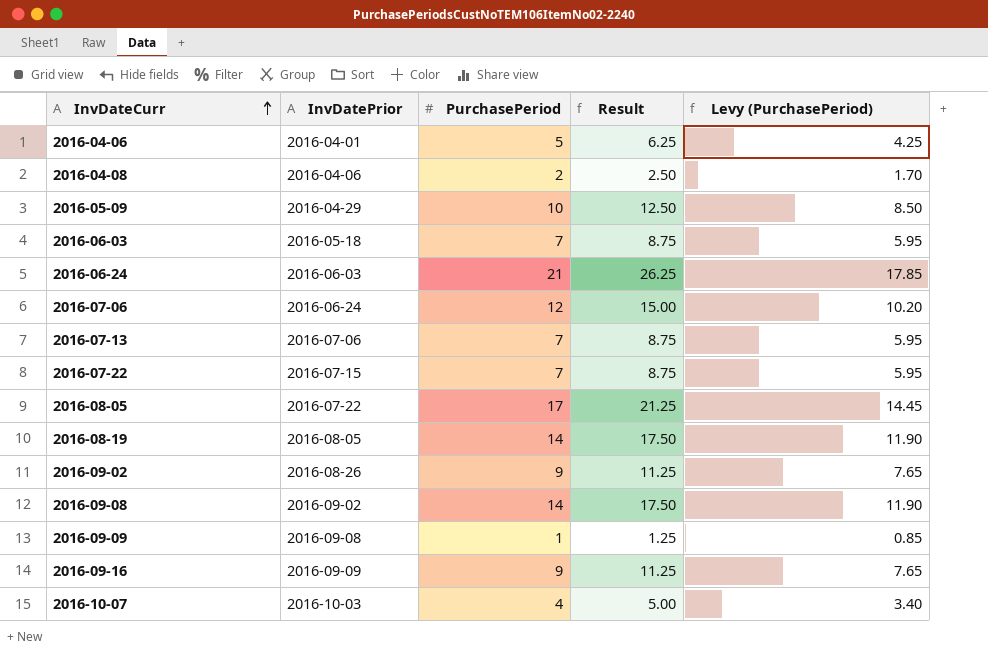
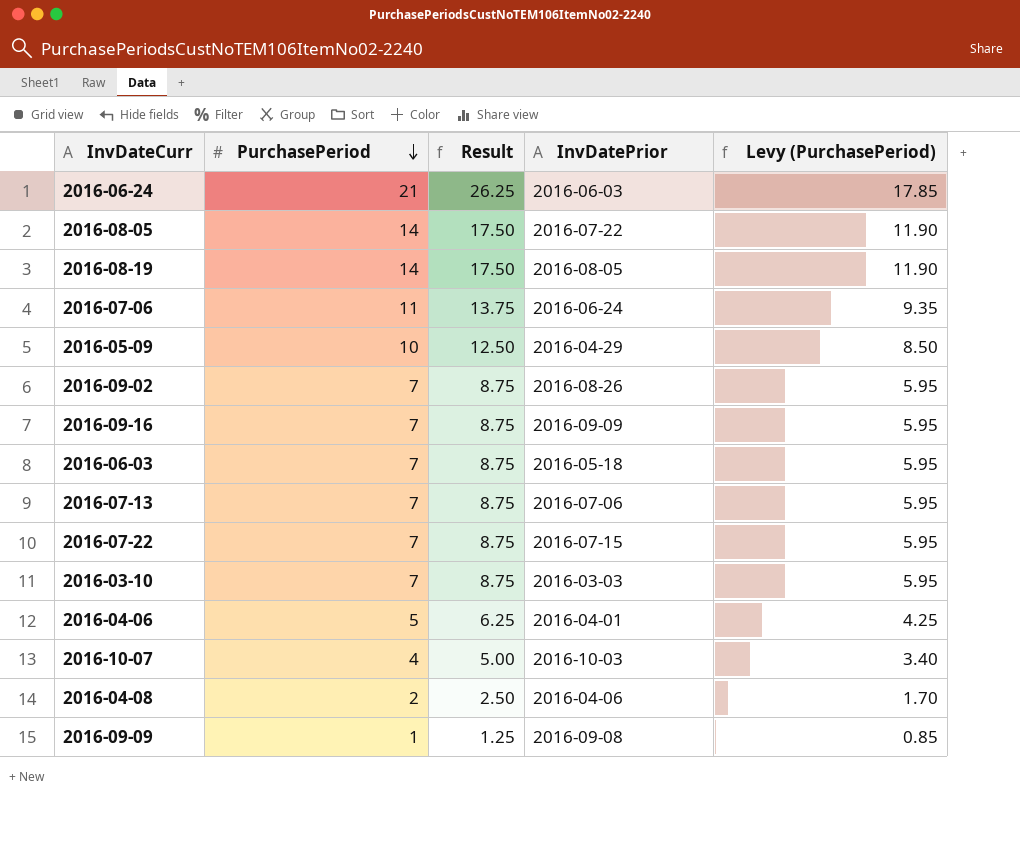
row order: InvDateCurr ascending -> PurchasePeriod descending
column InvDatePrior | position: 2 -> 4
row 2016-09-08: 2016-09-02 | 14 | 17.50 | 11.90 -> none
2016-08-05 | PurchasePeriod: 17 -> 14
2016-08-05 | Result: 21.25 -> 17.50
2016-08-05 | Levy (PurchasePeriod): 14.45 -> 11.90
2016-07-06 | PurchasePeriod: 12 -> 11
2016-07-06 | Result: 15.00 -> 13.75
2016-07-06 | Levy (PurchasePeriod): 10.20 -> 9.35
2016-09-02 | PurchasePeriod: 9 -> 7
2016-09-02 | Result: 11.25 -> 8.75
2016-09-02 | Levy (PurchasePeriod): 7.65 -> 5.95
2016-09-16 | PurchasePeriod: 9 -> 7
2016-09-16 | Result: 11.25 -> 8.75
2016-09-16 | Levy (PurchasePeriod): 7.65 -> 5.95
row 2016-03-10: none -> 7 | 8.75 | 2016-03-03 | 5.95

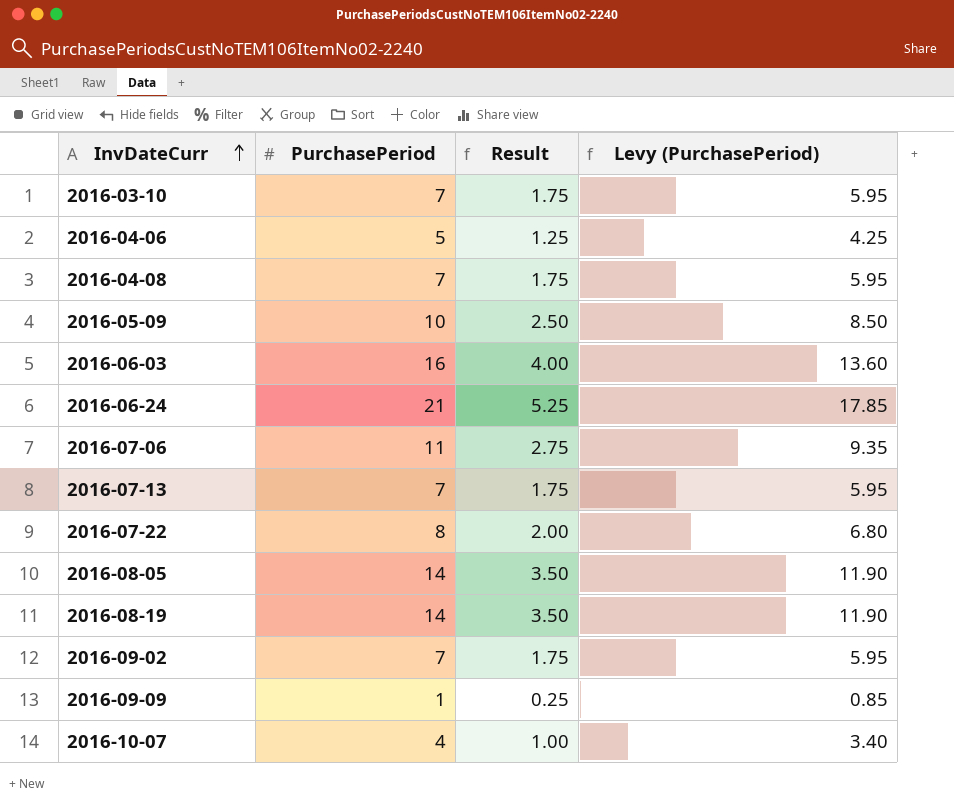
row order: PurchasePeriod descending -> InvDateCurr ascending
column InvDatePrior | position: 4 -> none
column Result | formula: [PurchasePeriod] * 1.25 -> [PurchasePeriod] * 0.25
row 2016-09-16: 7 | 8.75 | 2016-09-09 | 5.95 -> none
2016-04-08 | PurchasePeriod: 2 -> 7
2016-04-08 | Levy (PurchasePeriod): 1.70 -> 5.95
2016-06-03 | PurchasePeriod: 7 -> 16
2016-06-03 | Levy (PurchasePeriod): 5.95 -> 13.60
2016-07-22 | PurchasePeriod: 7 -> 8
2016-07-22 | Levy (PurchasePeriod): 5.95 -> 6.80

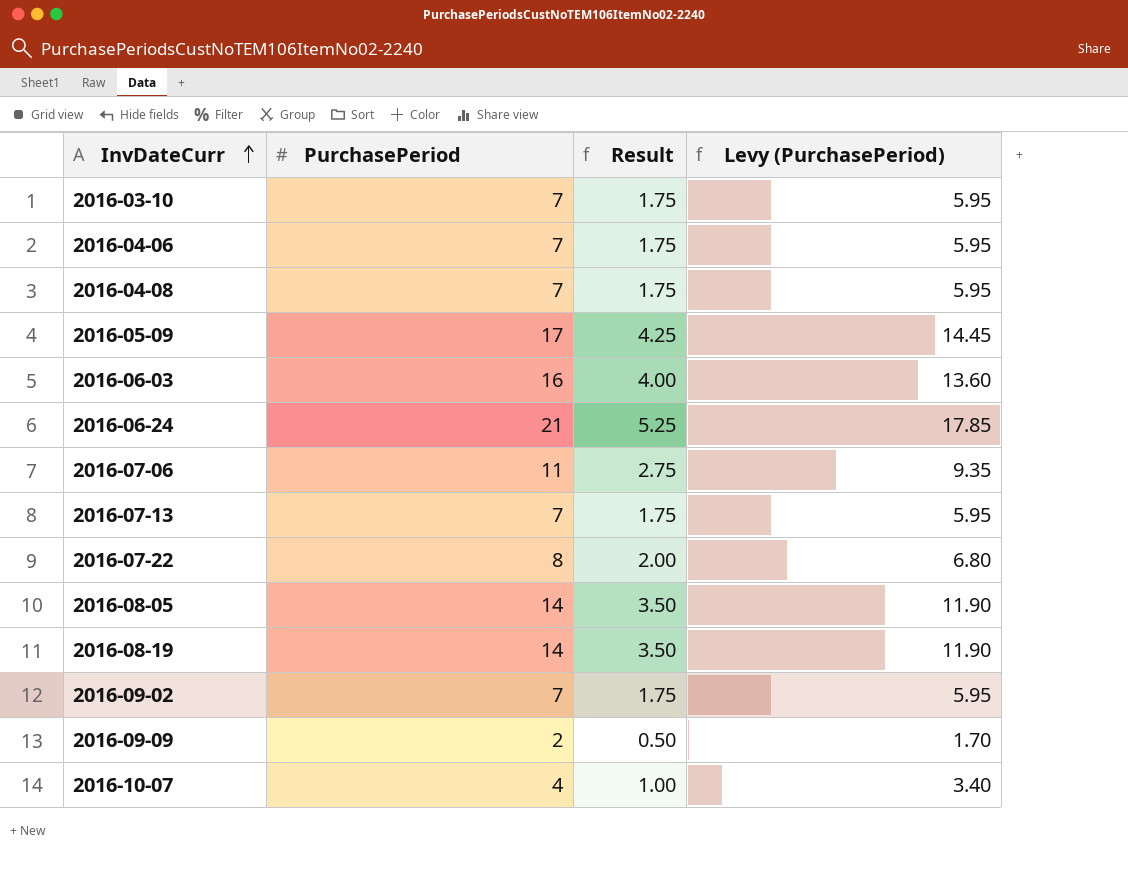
2016-04-06 | PurchasePeriod: 5 -> 7
2016-04-06 | Result: 1.25 -> 1.75
2016-04-06 | Levy (PurchasePeriod): 4.25 -> 5.95
2016-05-09 | PurchasePeriod: 10 -> 17
2016-05-09 | Result: 2.50 -> 4.25
2016-05-09 | Levy (PurchasePeriod): 8.50 -> 14.45
2016-09-09 | PurchasePeriod: 1 -> 2
2016-09-09 | Result: 0.25 -> 0.50
2016-09-09 | Levy (PurchasePeriod): 0.85 -> 1.70

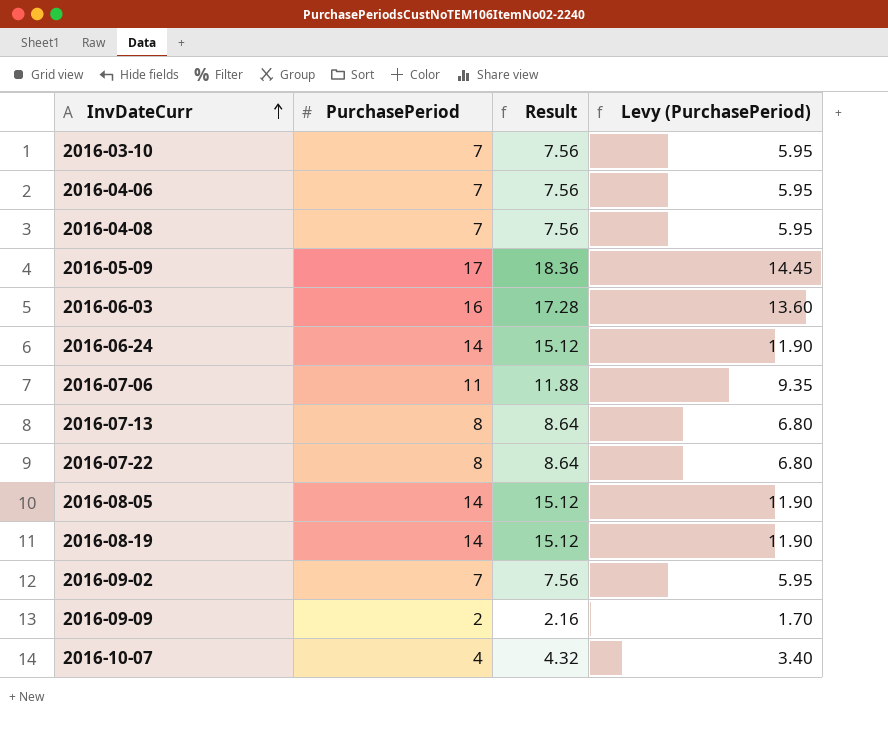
column Result | formula: [PurchasePeriod] * 0.25 -> [PurchasePeriod] * 1.08
2016-06-24 | PurchasePeriod: 21 -> 14
2016-06-24 | Levy (PurchasePeriod): 17.85 -> 11.90
2016-07-13 | PurchasePeriod: 7 -> 8
2016-07-13 | Levy (PurchasePeriod): 5.95 -> 6.80

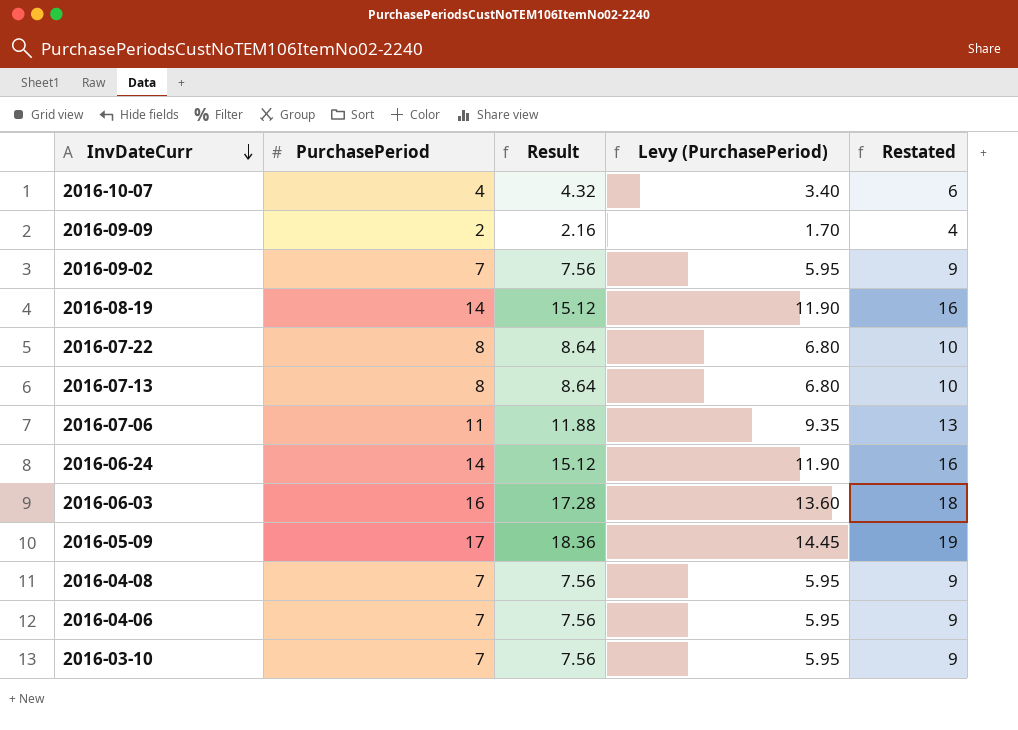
row order: InvDateCurr ascending -> InvDateCurr descending
column Restated | formula: none -> [PurchasePeriod] + 2
row 2016-08-05: 14 | 15.12 | 11.90 -> none

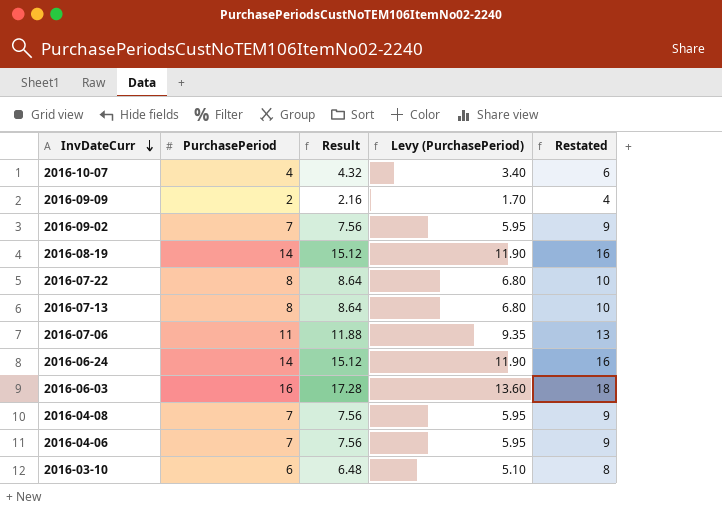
row 2016-05-09: 17 | 18.36 | 14.45 | 19 -> none
2016-03-10 | PurchasePeriod: 7 -> 6
2016-03-10 | Result: 7.56 -> 6.48
2016-03-10 | Levy (PurchasePeriod): 5.95 -> 5.10
2016-03-10 | Restated: 9 -> 8

